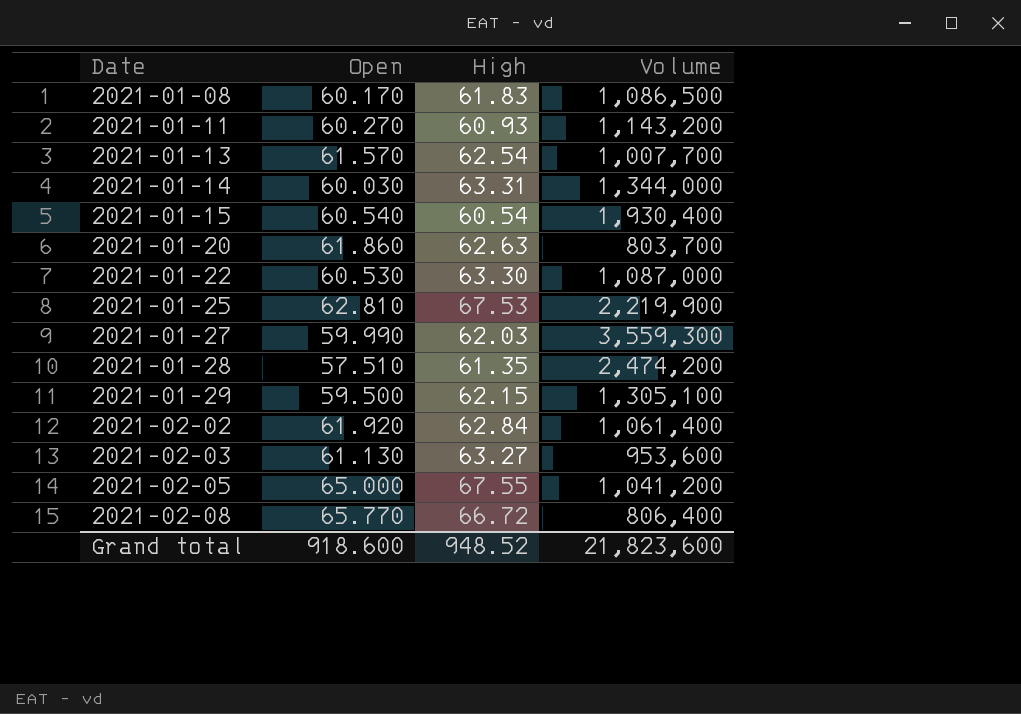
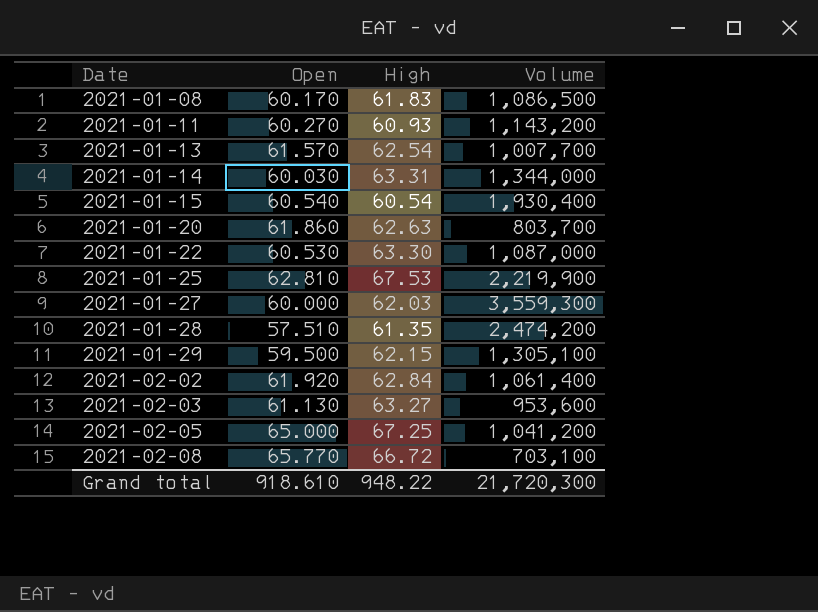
2021-01-27 | Open: 59.990 -> 60.000
2021-02-05 | High: 67.55 -> 67.25
2021-02-08 | Volume: 806,400 -> 703,100
Grand total | Open: 918.600 -> 918.610
Grand total | High: 948.52 -> 948.22
Grand total | Volume: 21,823,600 -> 21,720,300

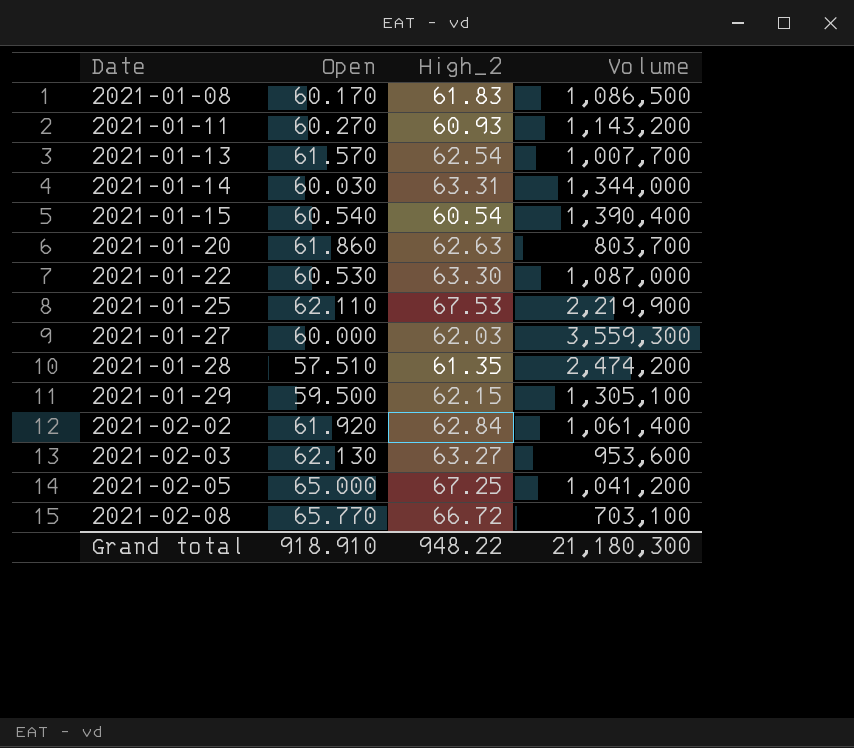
column name: High -> High_2
2021-01-15 | Volume: 1,930,400 -> 1,390,400
2021-01-25 | Open: 62.810 -> 62.110
2021-02-03 | Open: 61.130 -> 62.130
Grand total | Open: 918.610 -> 918.910
Grand total | Volume: 21,720,300 -> 21,180,300

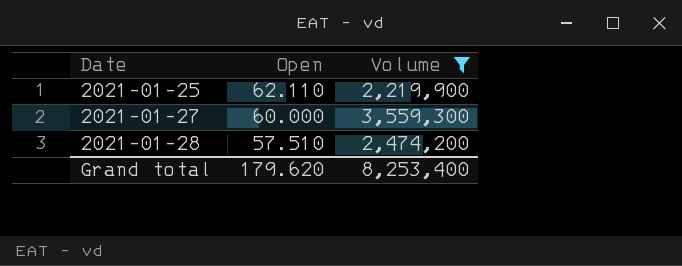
filter: none -> Volume >= 2,219,900
column High_2 | position: 3 -> none
Grand total | Open: 918.910 -> 179.620
Grand total | Volume: 21,180,300 -> 8,253,400

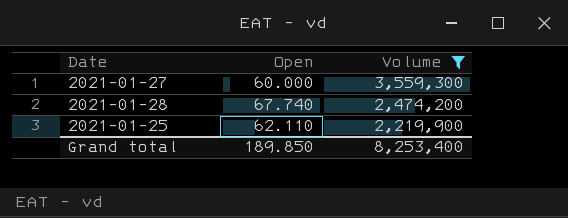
row order: Date ascending -> Volume descending
2021-01-28 | Open: 57.510 -> 67.740
Grand total | Open: 179.620 -> 189.850

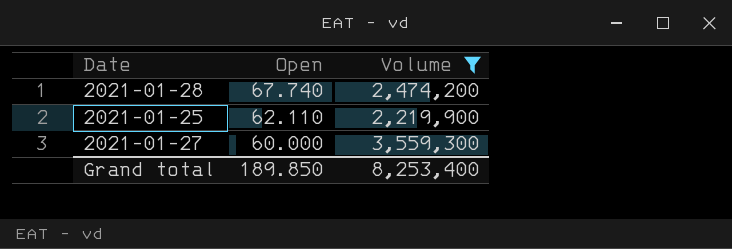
row order: Volume descending -> Open descending

